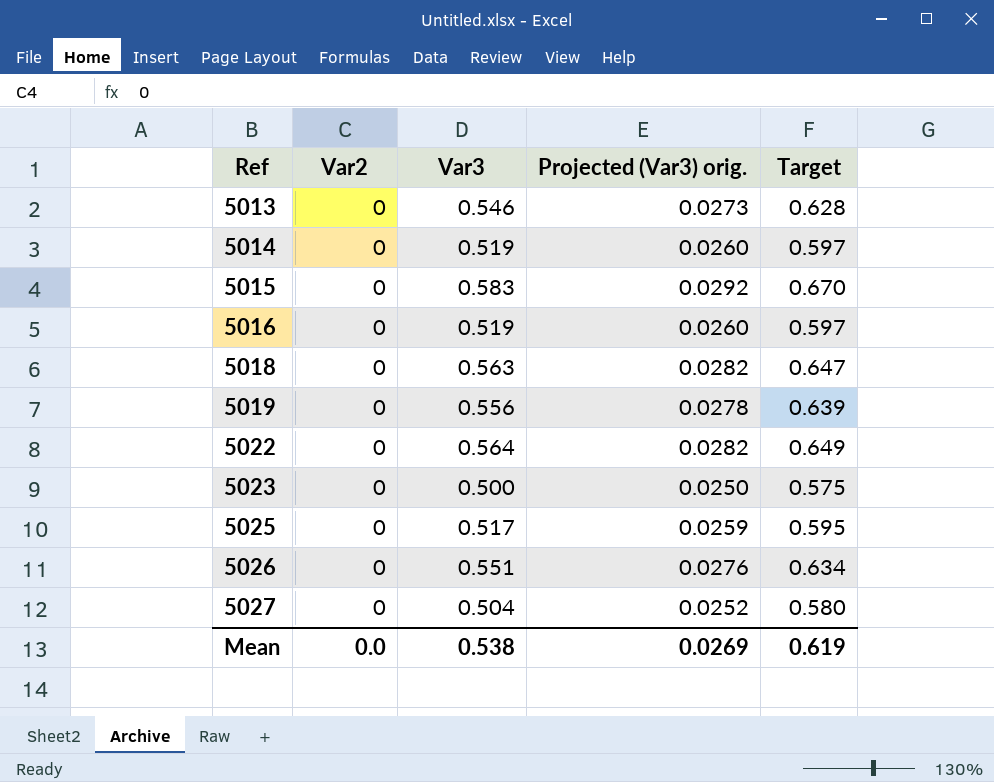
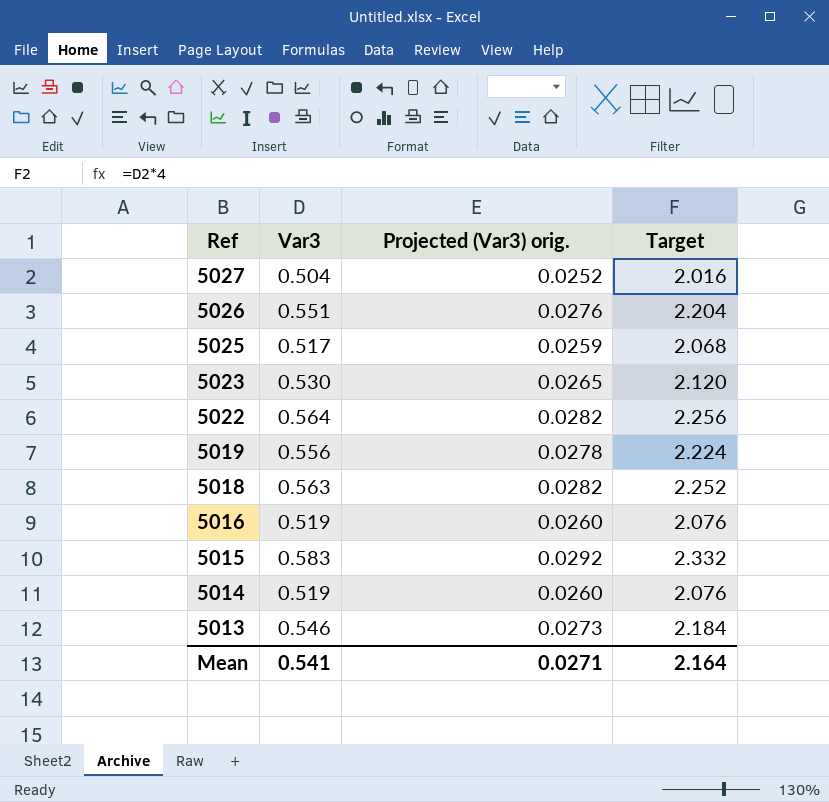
row order: Ref ascending -> Ref descending
column Var2 | position: 2 -> none
column Target | formula: [Var3] * 1.15 -> [Var3] * 4
5023 | Var3: 0.500 -> 0.530
5023 | Projected (Var3) orig.: 0.0250 -> 0.0265
Mean | Var3: 0.538 -> 0.541
Mean | Projected (Var3) orig.: 0.0269 -> 0.0271
Mean | Target: 0.619 -> 2.164

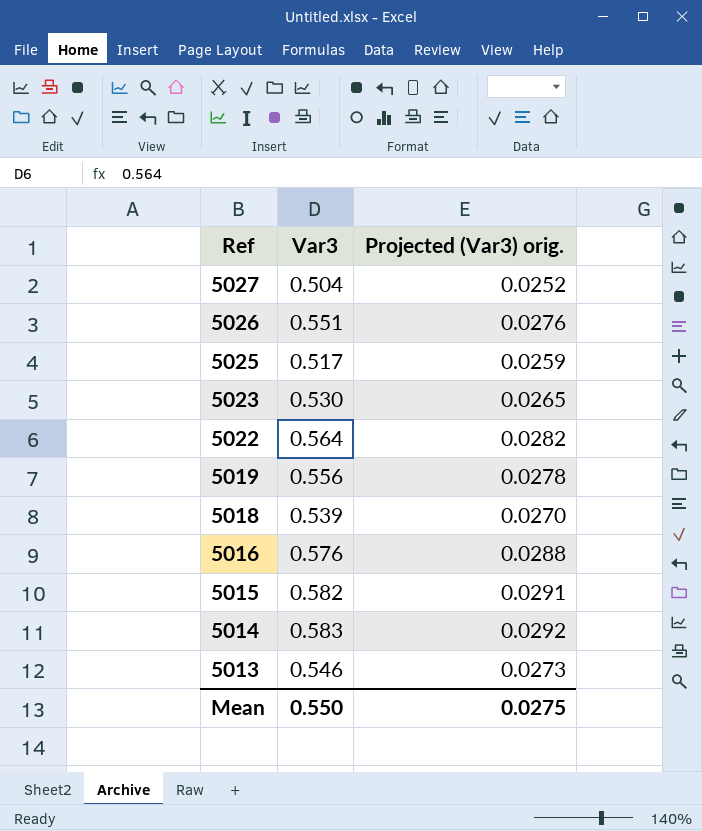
column Target | formula: [Var3] * 4 -> none
5018 | Var3: 0.563 -> 0.539
5018 | Projected (Var3) orig.: 0.0282 -> 0.0270
5016 | Var3: 0.519 -> 0.576
5016 | Projected (Var3) orig.: 0.0260 -> 0.0288
5015 | Var3: 0.583 -> 0.582
5015 | Projected (Var3) orig.: 0.0292 -> 0.0291
5014 | Var3: 0.519 -> 0.583
5014 | Projected (Var3) orig.: 0.0260 -> 0.0292
Mean | Var3: 0.541 -> 0.550
Mean | Projected (Var3) orig.: 0.0271 -> 0.0275

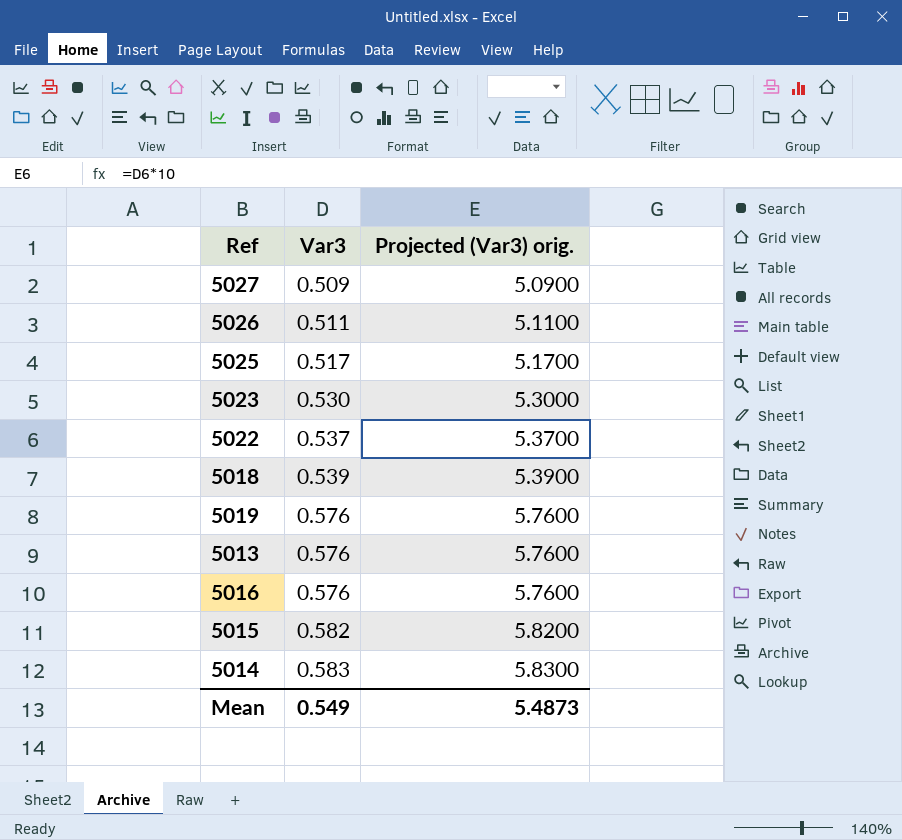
row order: Ref descending -> Var3 ascending
column Projected (Var3) orig. | formula: [Var3] * 0.05 -> [Var3] * 10
5027 | Var3: 0.504 -> 0.509
5026 | Var3: 0.551 -> 0.511
5022 | Var3: 0.564 -> 0.537
5019 | Var3: 0.556 -> 0.576
5013 | Var3: 0.546 -> 0.576
Mean | Var3: 0.550 -> 0.549
Mean | Projected (Var3) orig.: 0.0275 -> 5.4873

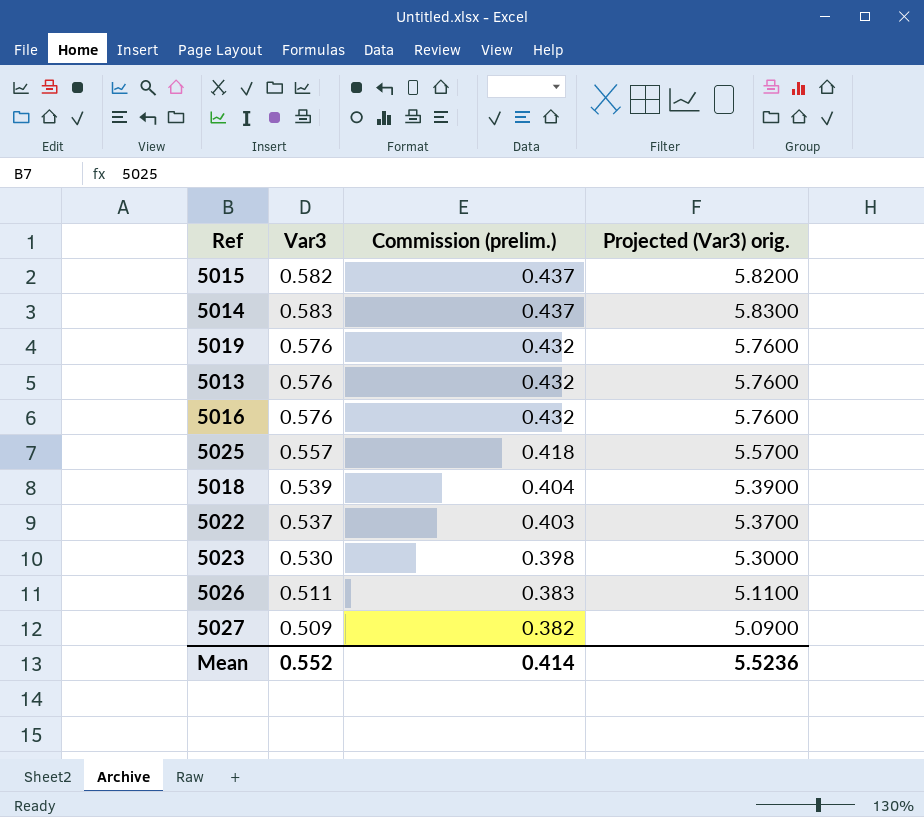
row order: Var3 ascending -> Commission (prelim.) descending
column Commission (prelim.) | formula: none -> [Var3] * 0.75
5025 | Var3: 0.517 -> 0.557
5025 | Projected (Var3) orig.: 5.1700 -> 5.5700
Mean | Var3: 0.549 -> 0.552
Mean | Projected (Var3) orig.: 5.4873 -> 5.5236

